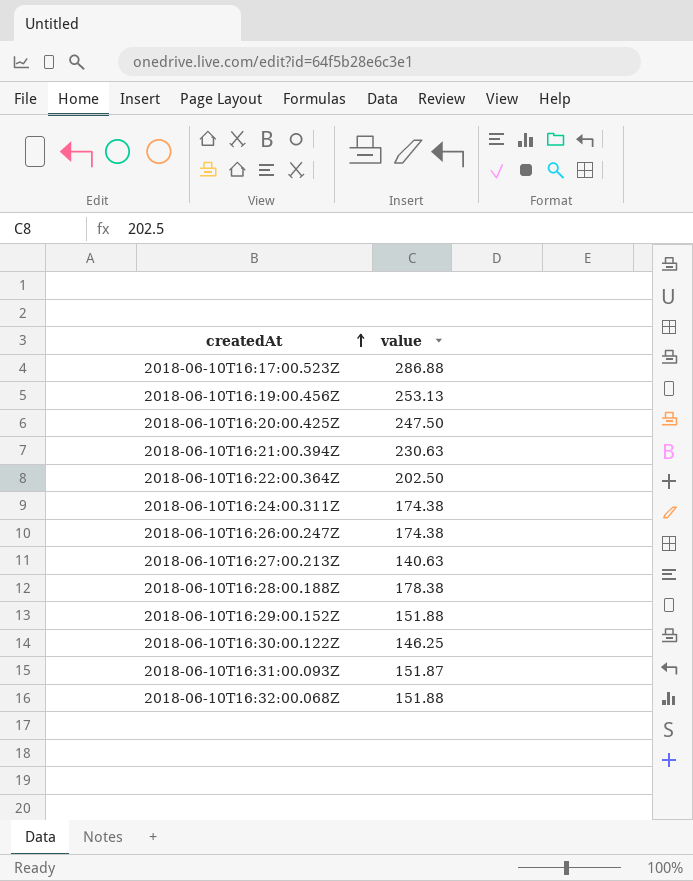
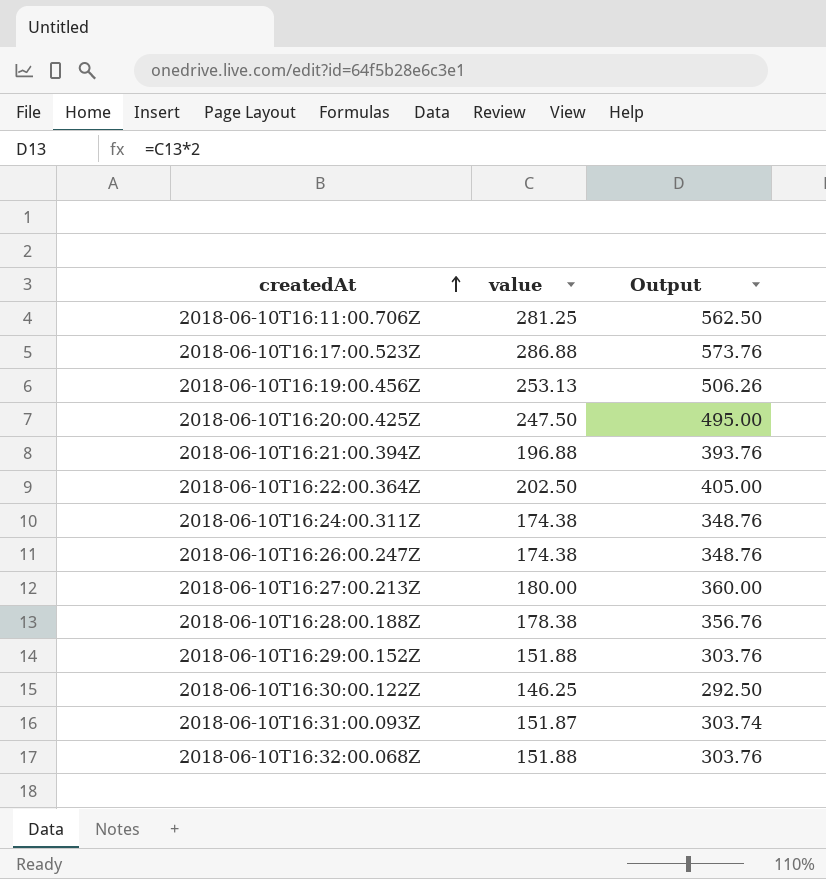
column Output | formula: none -> [value] * 2
row 2018-06-10T16:11:00.706Z: none -> 281.25 | 562.50
2018-06-10T16:21:00.394Z | value: 230.63 -> 196.88
2018-06-10T16:27:00.213Z | value: 140.63 -> 180.00

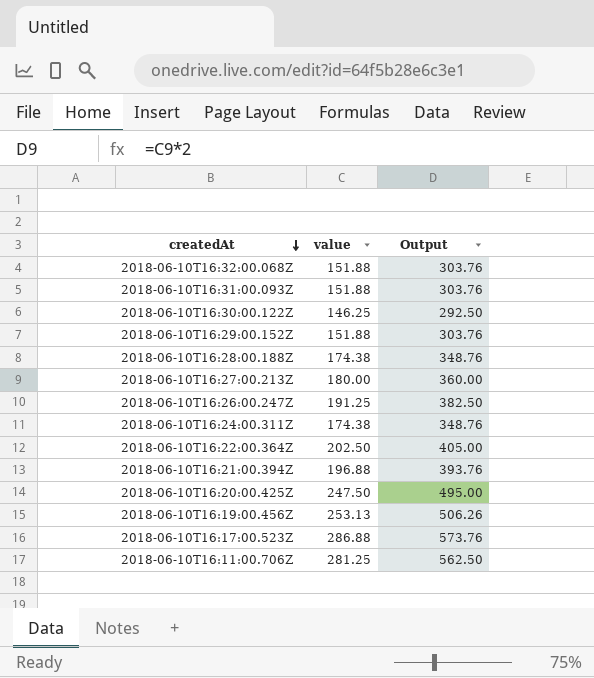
row order: createdAt ascending -> createdAt descending
2018-06-10T16:31:00.093Z | value: 151.87 -> 151.88
2018-06-10T16:31:00.093Z | Output: 303.74 -> 303.76
2018-06-10T16:28:00.188Z | value: 178.38 -> 174.38
2018-06-10T16:28:00.188Z | Output: 356.76 -> 348.76
2018-06-10T16:26:00.247Z | value: 174.38 -> 191.25
2018-06-10T16:26:00.247Z | Output: 348.76 -> 382.50

